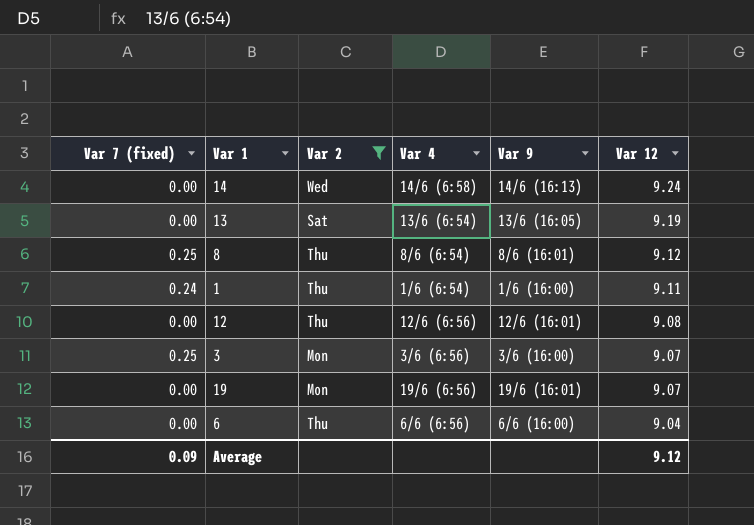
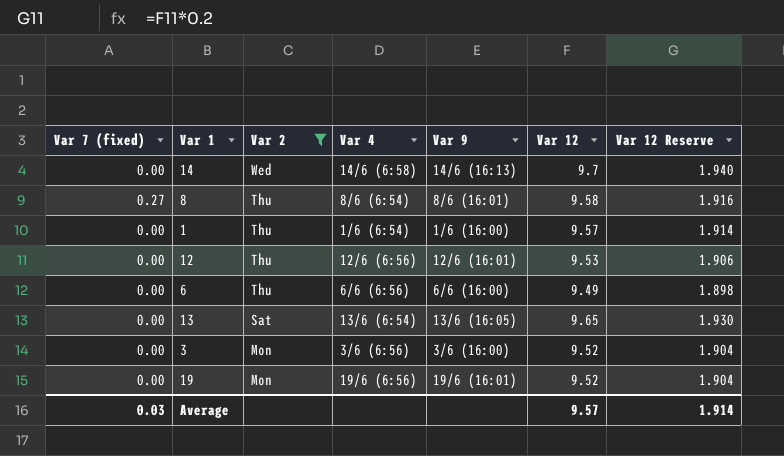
row order: Var 12 descending -> Var 2 descending
column Var 12 Reserve | formula: none -> [Var 12] * 0.2
14 | Var 12: 9.24 -> 9.7
8 | Var 7 (fixed): 0.25 -> 0.27
8 | Var 12: 9.12 -> 9.58
1 | Var 7 (fixed): 0.24 -> 0.00
1 | Var 12: 9.11 -> 9.57
12 | Var 12: 9.08 -> 9.53
6 | Var 12: 9.04 -> 9.49
13 | Var 12: 9.19 -> 9.65
3 | Var 7 (fixed): 0.25 -> 0.00
3 | Var 12: 9.07 -> 9.52
19 | Var 12: 9.07 -> 9.52
Average | Var 7 (fixed): 0.09 -> 0.03
Average | Var 12: 9.12 -> 9.57

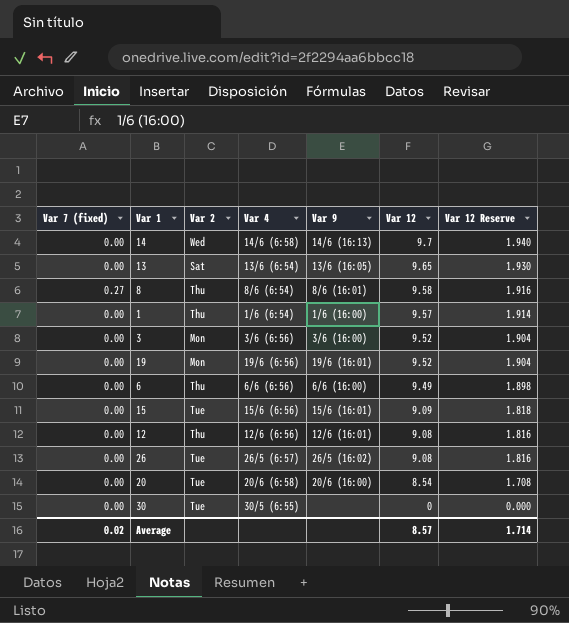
filter: Var 2 != Tue -> none
row order: Var 2 descending -> Var 12 descending
12 | Var 12: 9.53 -> 9.08
12 | Var 12 Reserve: 1.906 -> 1.816
Average | Var 7 (fixed): 0.03 -> 0.02
Average | Var 12: 9.57 -> 8.57
Average | Var 12 Reserve: 1.914 -> 1.714

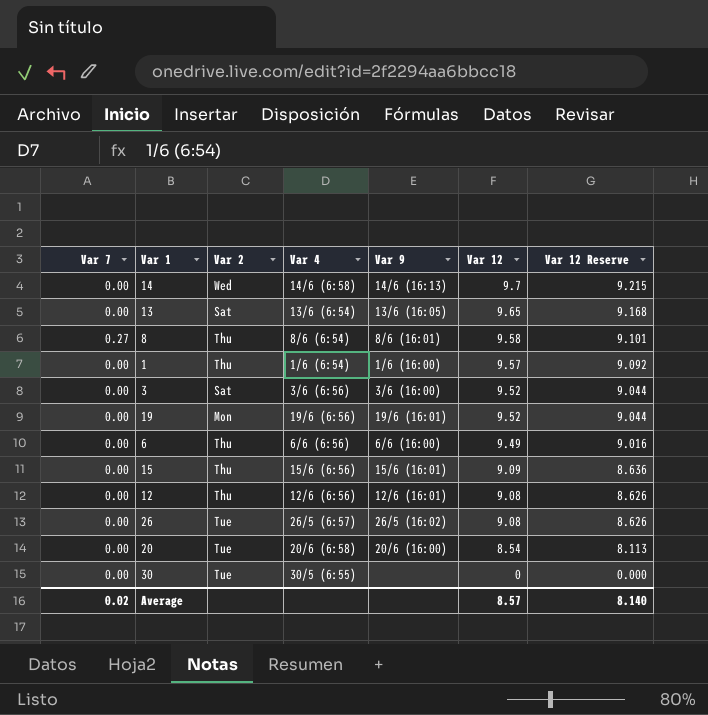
column name: Var 7 (fixed) -> Var 7
column Var 12 Reserve | formula: [Var 12] * 0.2 -> [Var 12] * 0.95
3 | Var 2: Mon -> Sat
15 | Var 2: Tue -> Thu
Average | Var 12 Reserve: 1.714 -> 8.140

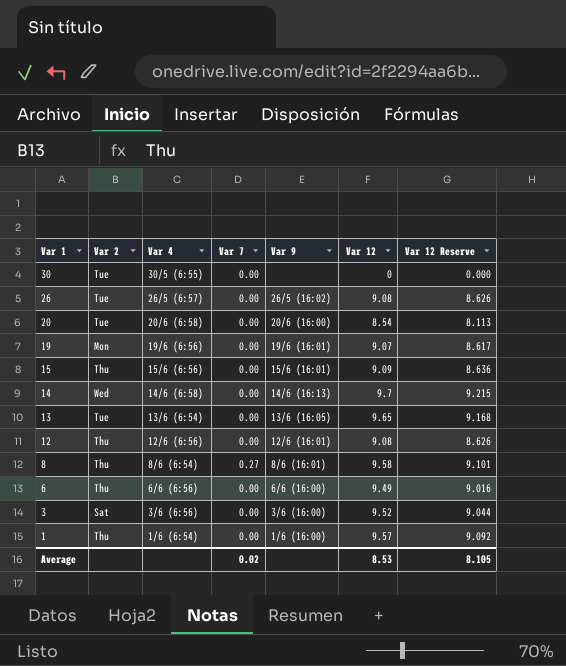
row order: Var 12 descending -> Var 1 descending
column Var 7 | position: 1 -> 4
19 | Var 12: 9.52 -> 9.07
19 | Var 12 Reserve: 9.044 -> 8.617
13 | Var 2: Sat -> Tue
Average | Var 12: 8.57 -> 8.53
Average | Var 12 Reserve: 8.140 -> 8.105

